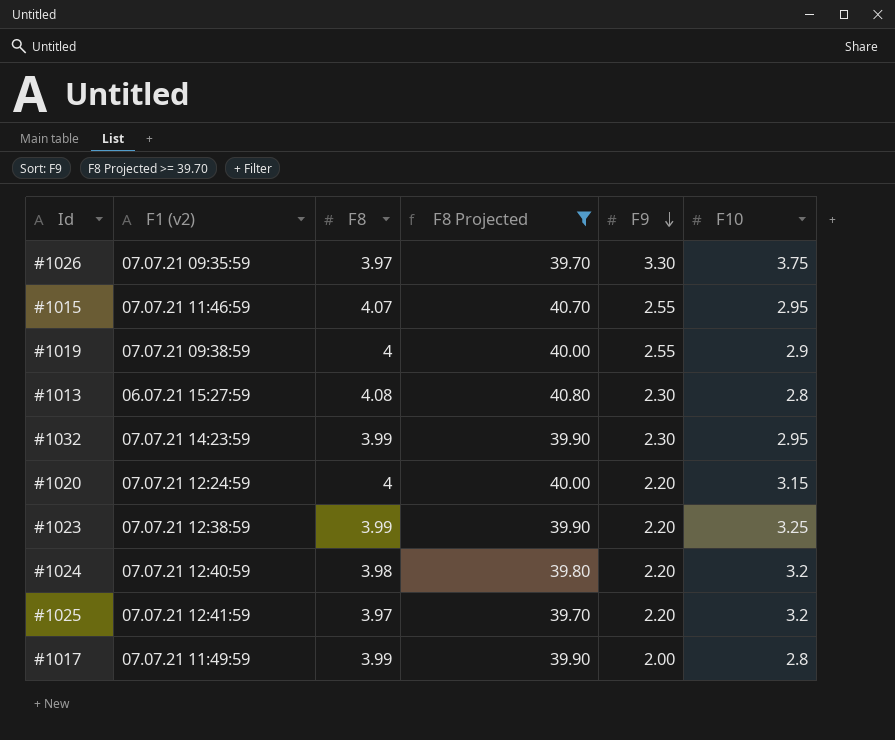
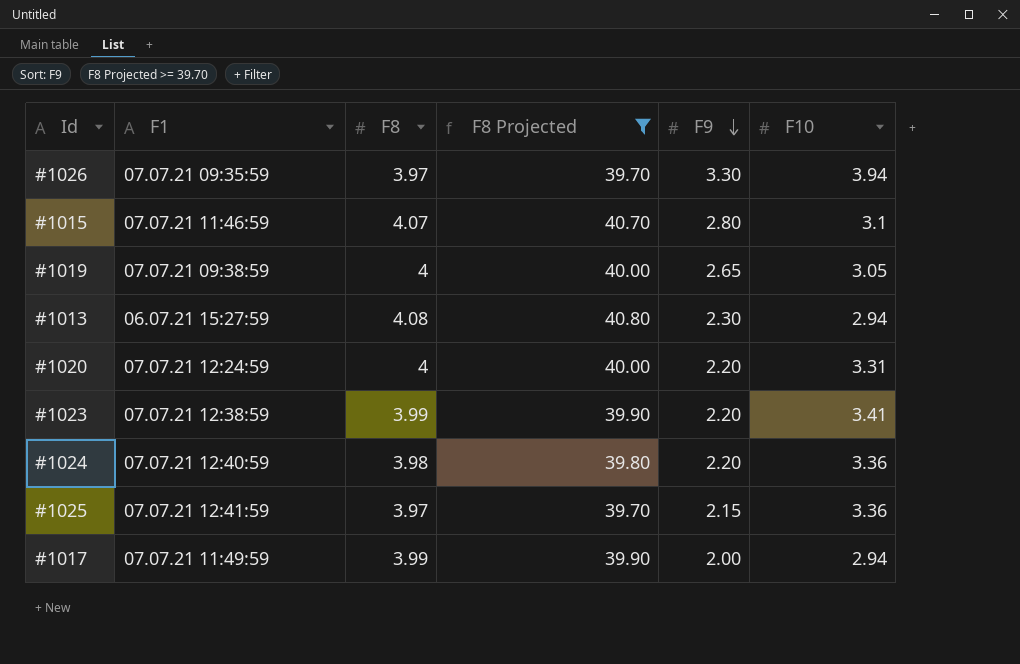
column name: F1 (v2) -> F1
row #1032: 07.07.21 14:23:59 | 3.99 | 39.90 | 2.30 | 2.95 -> none
#1026 | F10: 3.75 -> 3.94
#1015 | F9: 2.55 -> 2.80
#1015 | F10: 2.95 -> 3.1
#1019 | F9: 2.55 -> 2.65
#1019 | F10: 2.9 -> 3.05
#1013 | F10: 2.8 -> 2.94
#1020 | F10: 3.15 -> 3.31
#1023 | F10: 3.25 -> 3.41
#1024 | F10: 3.2 -> 3.36
#1025 | F9: 2.20 -> 2.15
#1025 | F10: 3.2 -> 3.36
#1017 | F10: 2.8 -> 2.94

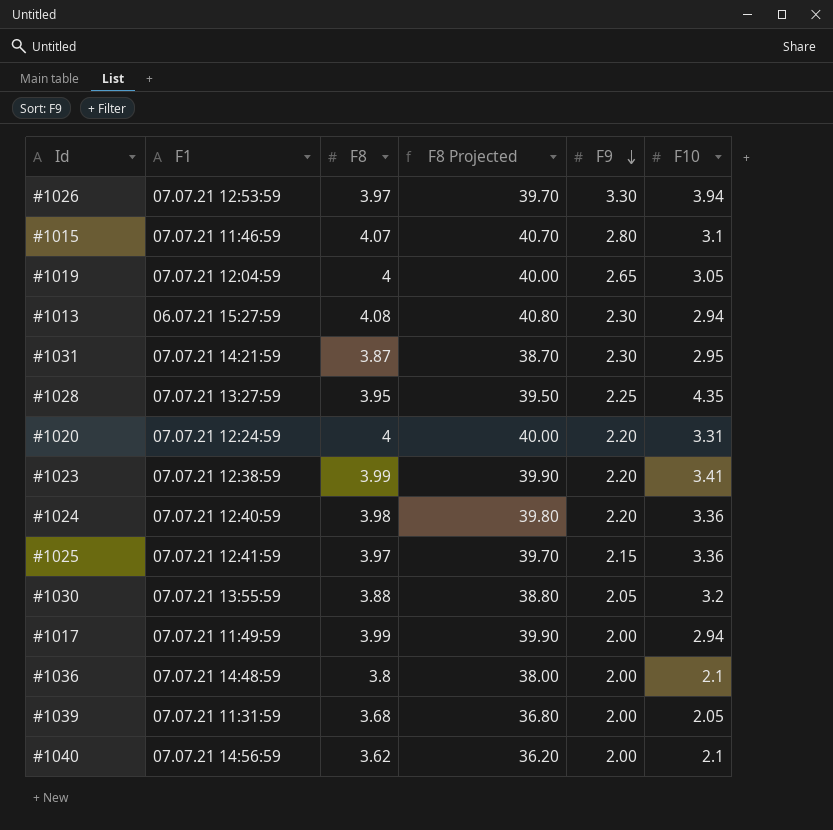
filter: F8 Projected >= 39.70 -> none
#1026 | F1: 07.07.21 09:35:59 -> 07.07.21 12:53:59
#1019 | F1: 07.07.21 09:38:59 -> 07.07.21 12:04:59

